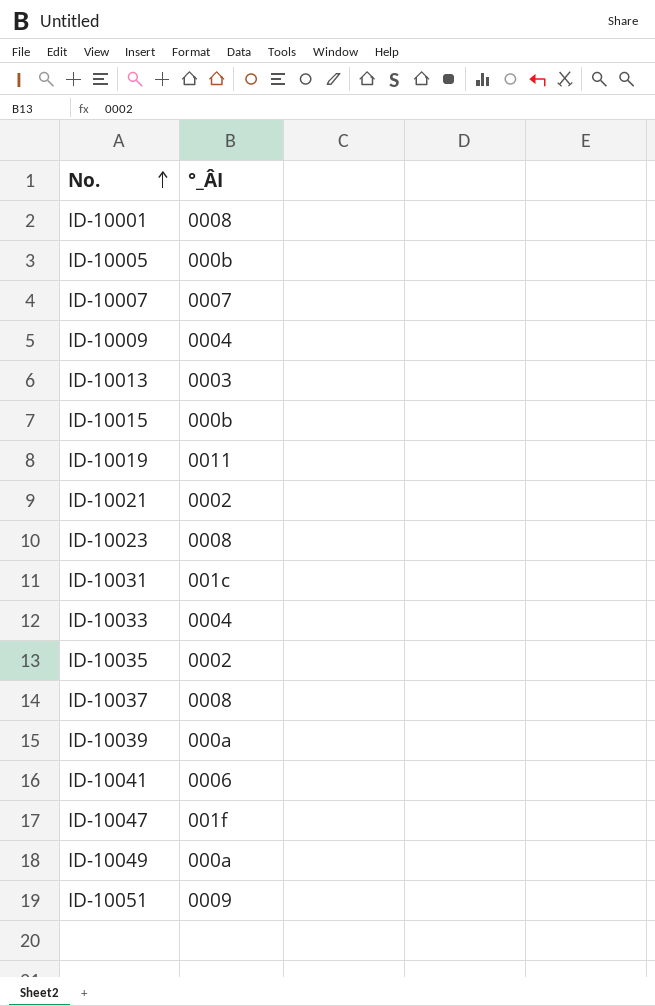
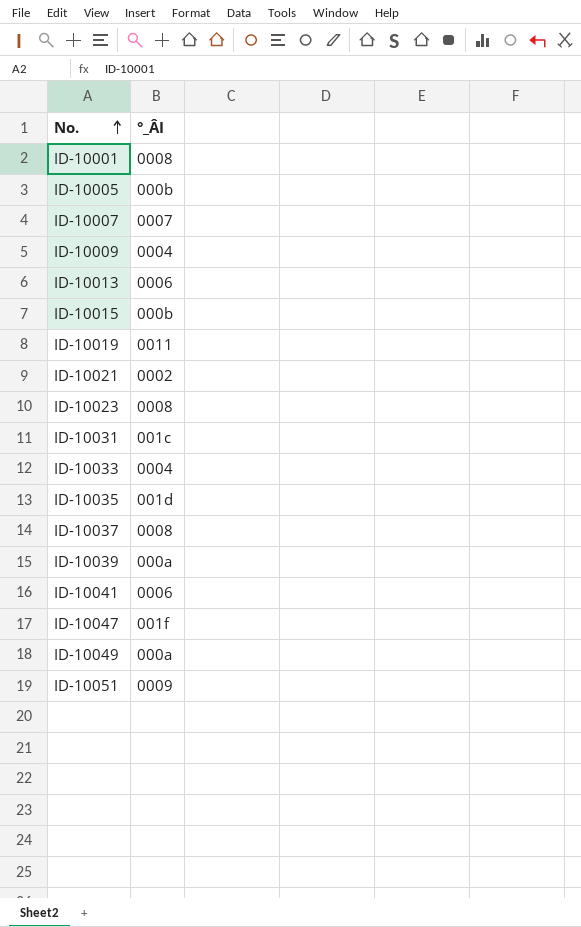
ID-10013 | °_ÂI: 0003 -> 0006
ID-10035 | °_ÂI: 0002 -> 001d

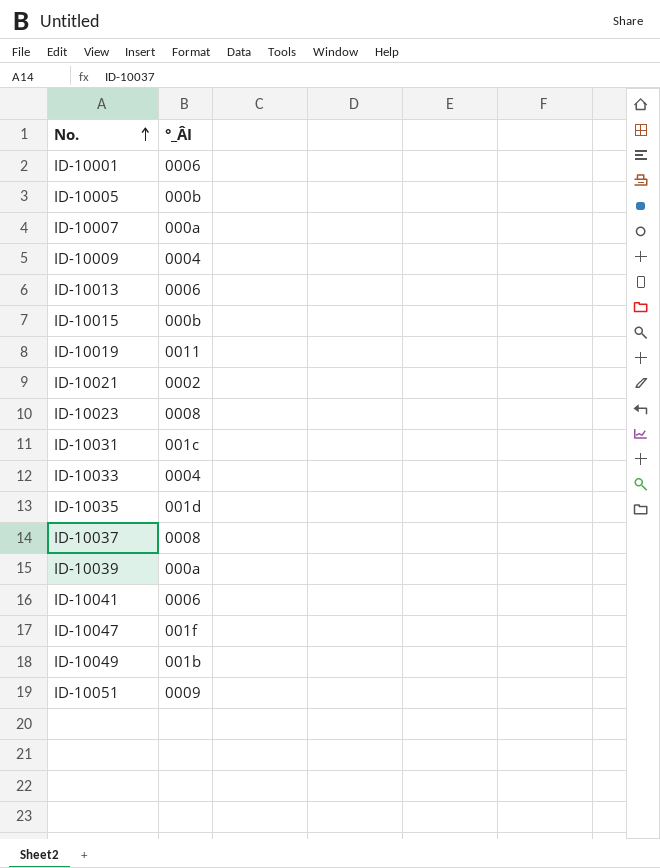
ID-10001 | °_ÂI: 0008 -> 0006
ID-10007 | °_ÂI: 0007 -> 000a
ID-10049 | °_ÂI: 000a -> 001b

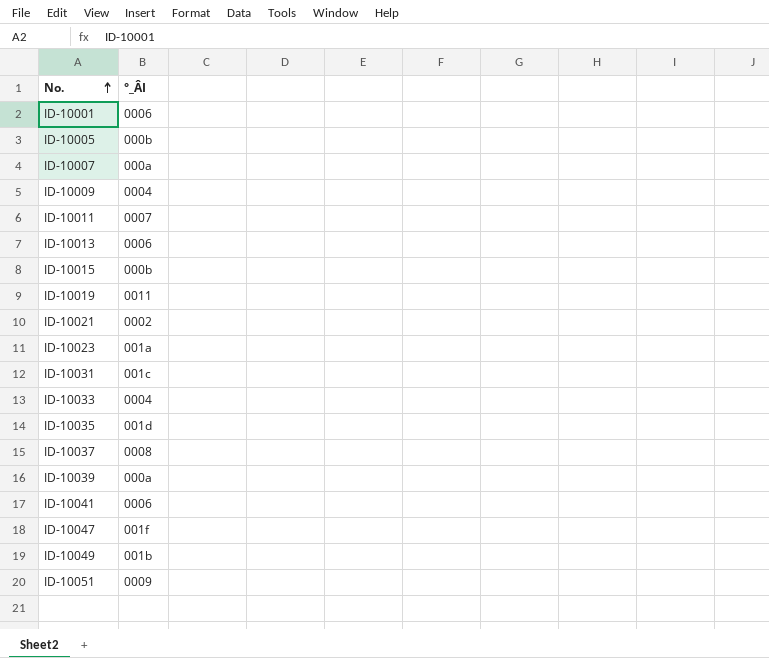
row ID-10011: none -> 0007
ID-10023 | °_ÂI: 0008 -> 001a

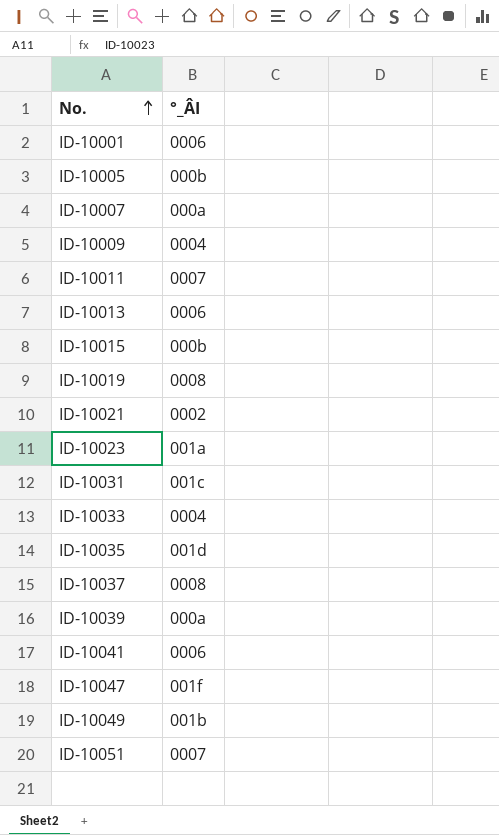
ID-10019 | °_ÂI: 0011 -> 0008
ID-10051 | °_ÂI: 0009 -> 0007

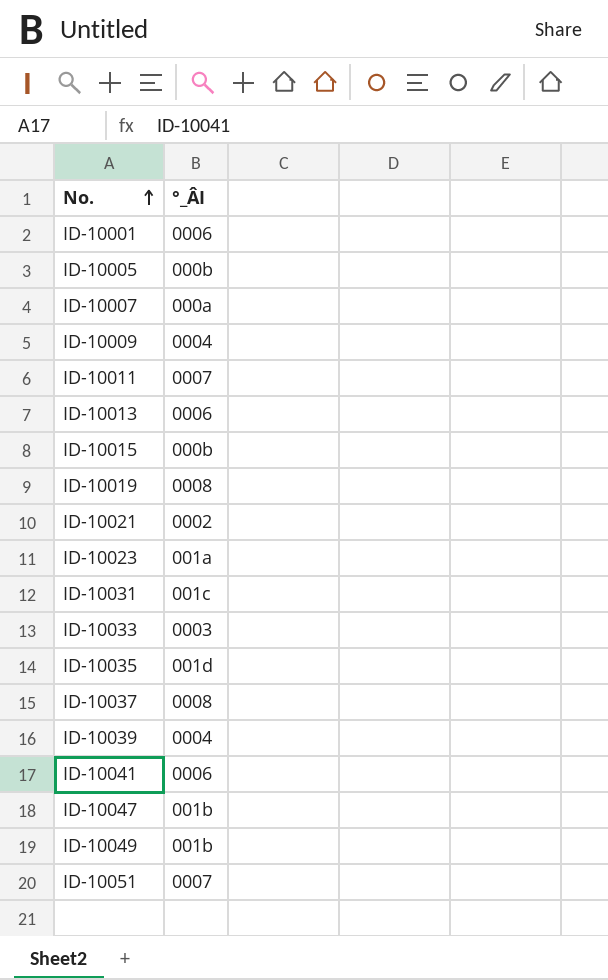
ID-10033 | °_ÂI: 0004 -> 0003
ID-10039 | °_ÂI: 000a -> 0004
ID-10047 | °_ÂI: 001f -> 001b

